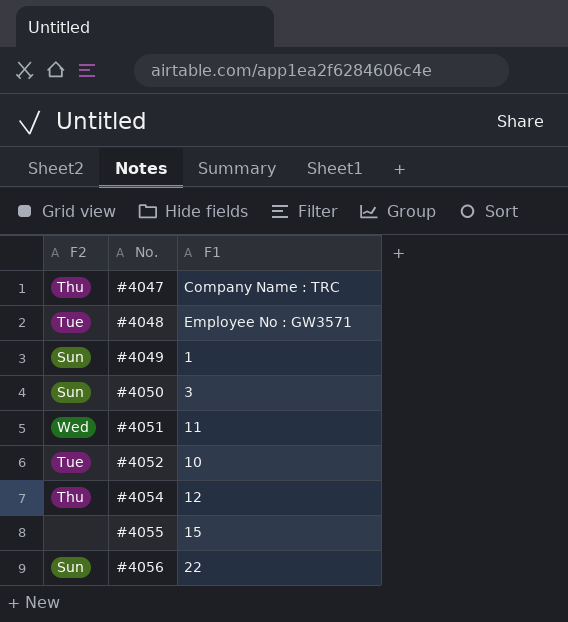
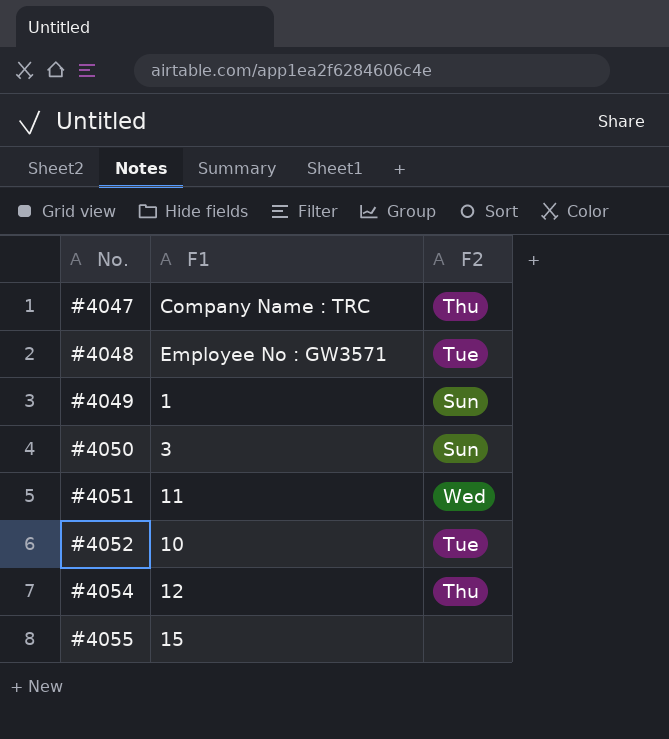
column F2 | position: 1 -> 3
row #4056: Sun | 22 -> none

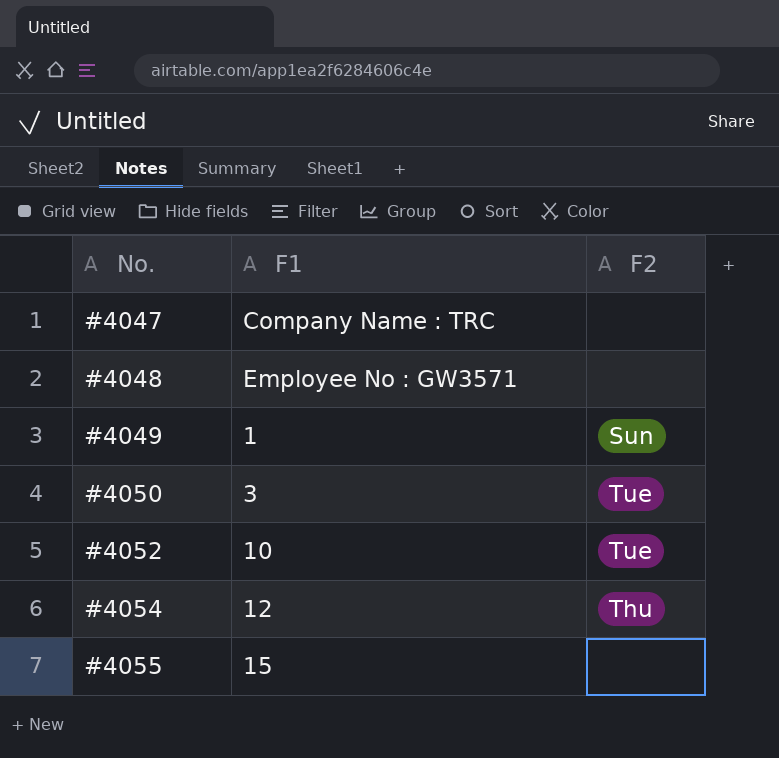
row #4051: 11 | Wed -> none
#4047 | F2: Thu -> none
#4048 | F2: Tue -> none
#4050 | F2: Sun -> Tue

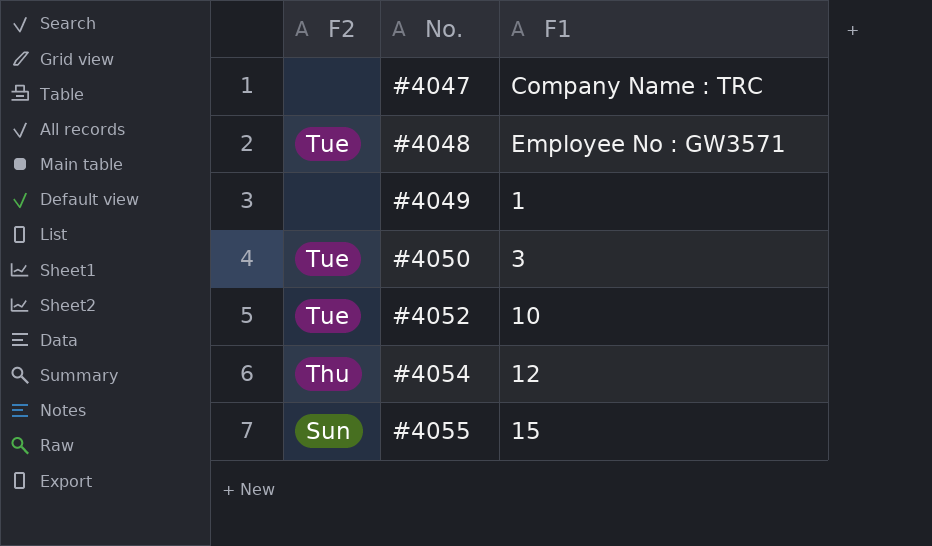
column F2 | position: 3 -> 1
#4048 | F2: none -> Tue
#4049 | F2: Sun -> none
#4055 | F2: none -> Sun

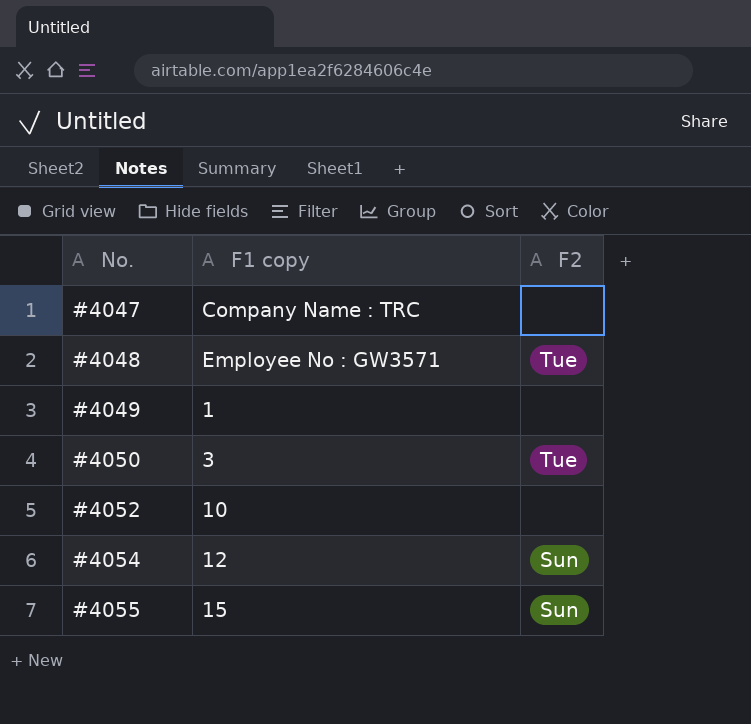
column name: F1 -> F1 copy
column F2 | position: 1 -> 3
#4052 | F2: Tue -> none
#4054 | F2: Thu -> Sun

